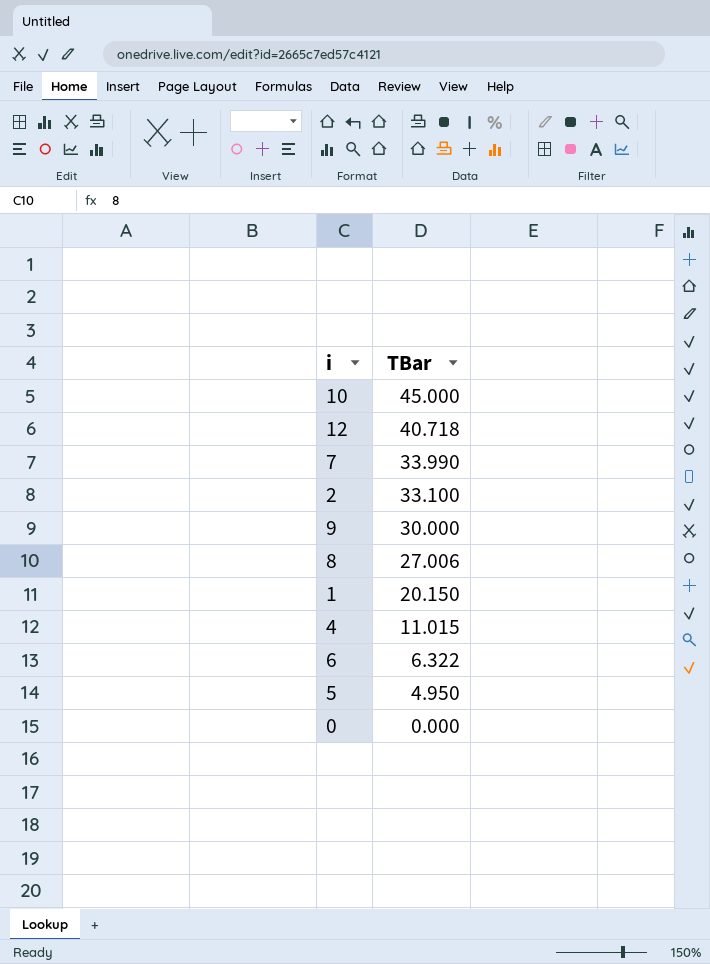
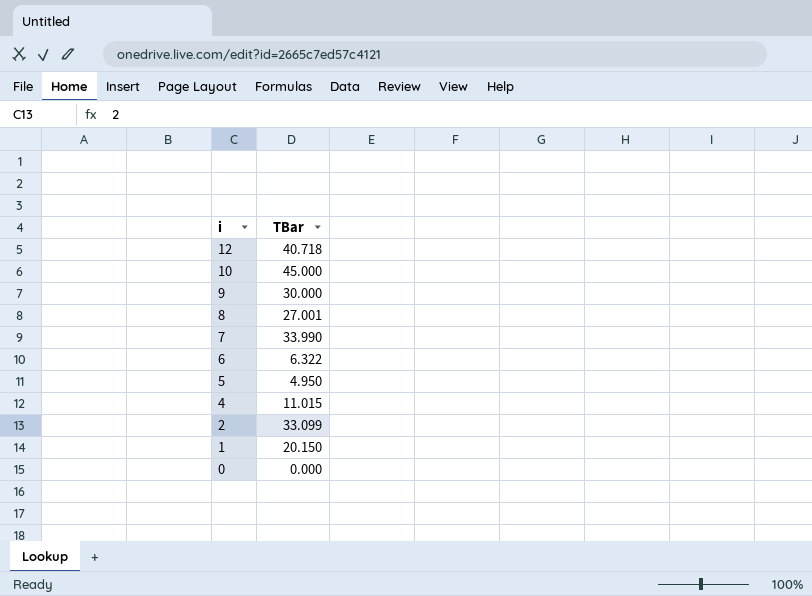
row order: TBar descending -> i descending
8 | TBar: 27.006 -> 27.001
2 | TBar: 33.100 -> 33.099

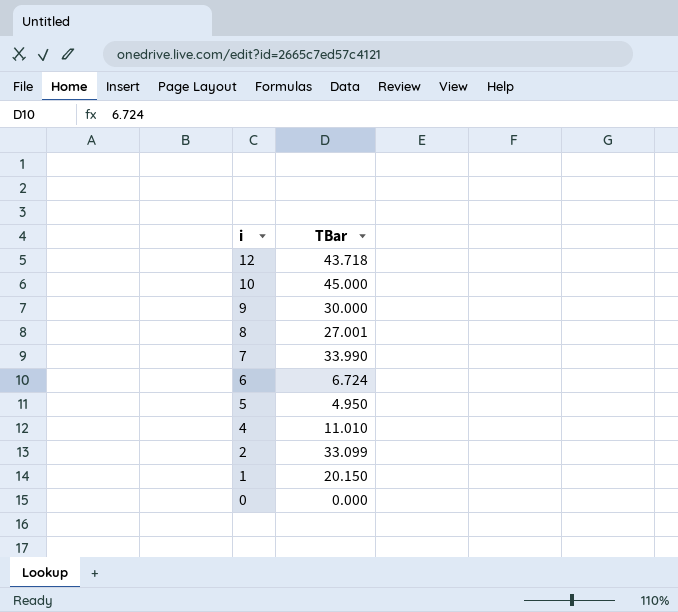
12 | TBar: 40.718 -> 43.718
6 | TBar: 6.322 -> 6.724
4 | TBar: 11.015 -> 11.010

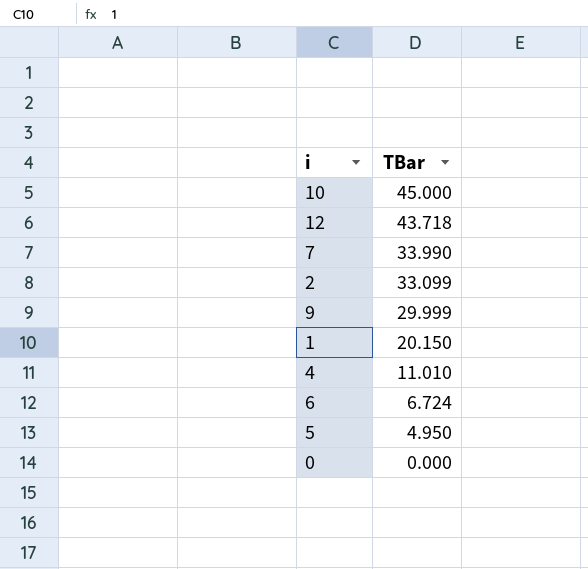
row order: i descending -> TBar descending
row 8: 27.001 -> none
9 | TBar: 30.000 -> 29.999

